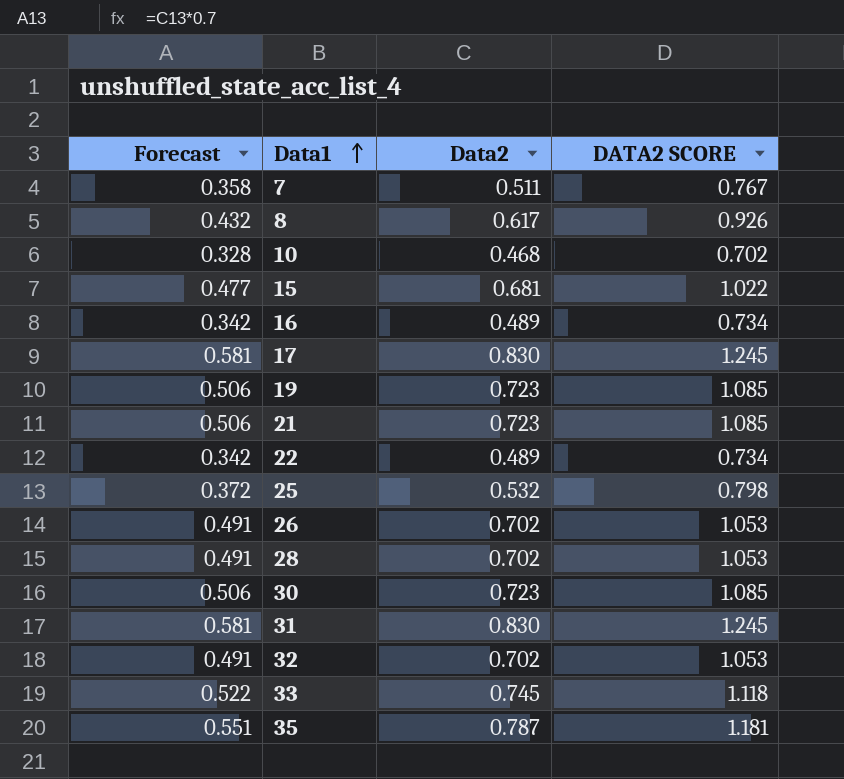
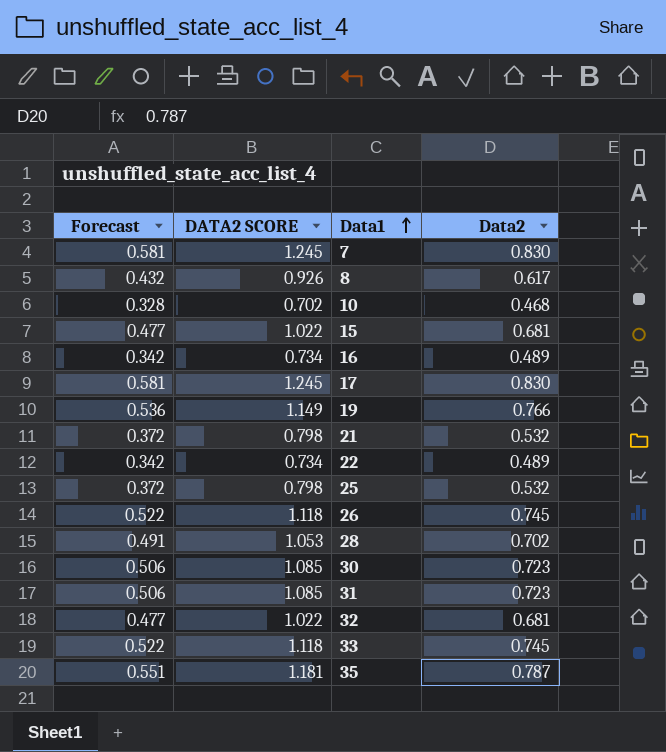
column DATA2 SCORE | position: 4 -> 2
7 | Forecast: 0.358 -> 0.581
7 | DATA2 SCORE: 0.767 -> 1.245
7 | Data2: 0.511 -> 0.830
19 | Forecast: 0.506 -> 0.536
19 | DATA2 SCORE: 1.085 -> 1.149
19 | Data2: 0.723 -> 0.766
21 | Forecast: 0.506 -> 0.372
21 | DATA2 SCORE: 1.085 -> 0.798
21 | Data2: 0.723 -> 0.532
26 | Forecast: 0.491 -> 0.522
26 | DATA2 SCORE: 1.053 -> 1.118
26 | Data2: 0.702 -> 0.745
31 | Forecast: 0.581 -> 0.506
31 | DATA2 SCORE: 1.245 -> 1.085
31 | Data2: 0.830 -> 0.723
32 | Forecast: 0.491 -> 0.477
32 | DATA2 SCORE: 1.053 -> 1.022
32 | Data2: 0.702 -> 0.681

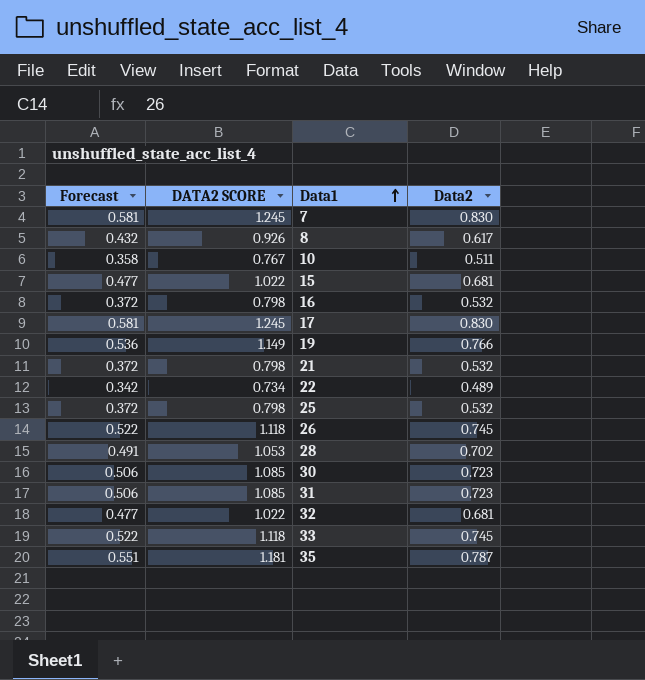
10 | Forecast: 0.328 -> 0.358
10 | DATA2 SCORE: 0.702 -> 0.767
10 | Data2: 0.468 -> 0.511
16 | Forecast: 0.342 -> 0.372
16 | DATA2 SCORE: 0.734 -> 0.798
16 | Data2: 0.489 -> 0.532

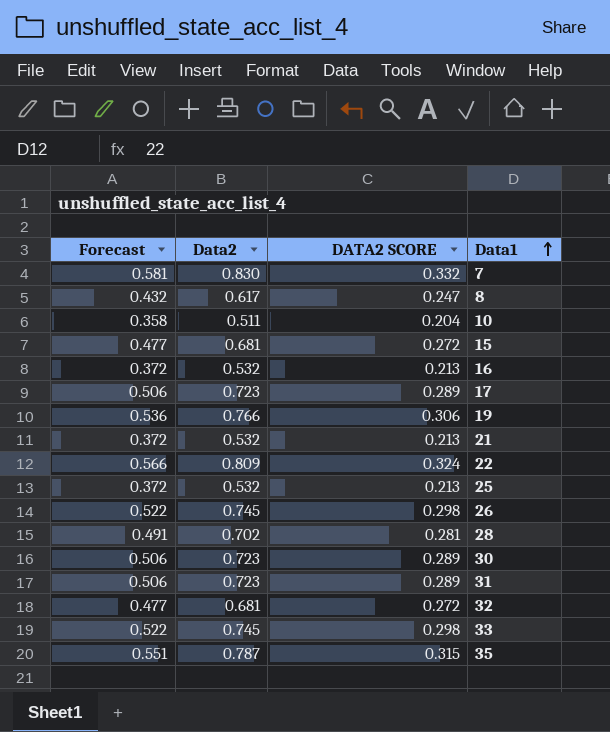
column Data2 | position: 4 -> 2
column DATA2 SCORE | formula: [Data2] * 1.5 -> [Data2] * 0.4
17 | Forecast: 0.581 -> 0.506
17 | Data2: 0.830 -> 0.723
22 | Forecast: 0.342 -> 0.566
22 | Data2: 0.489 -> 0.809

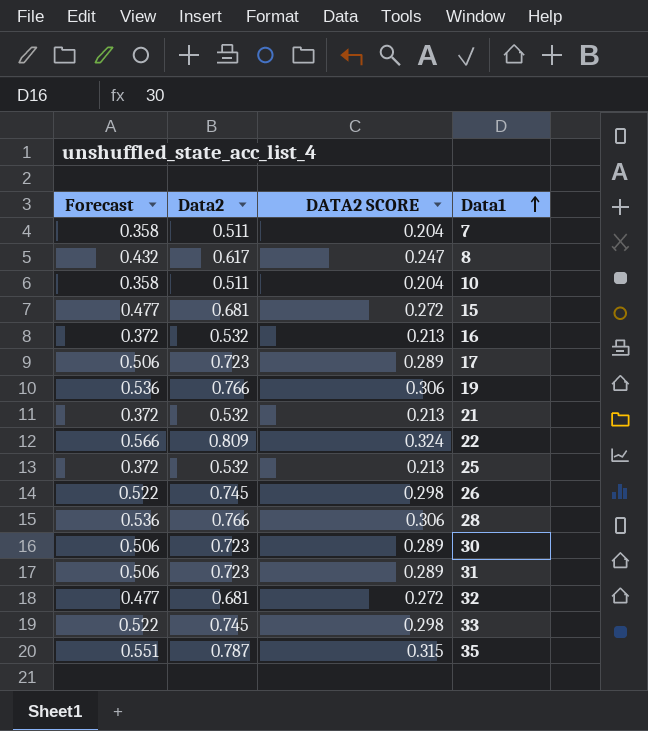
7 | Forecast: 0.581 -> 0.358
7 | Data2: 0.830 -> 0.511
7 | DATA2 SCORE: 0.332 -> 0.204
28 | Forecast: 0.491 -> 0.536
28 | Data2: 0.702 -> 0.766
28 | DATA2 SCORE: 0.281 -> 0.306

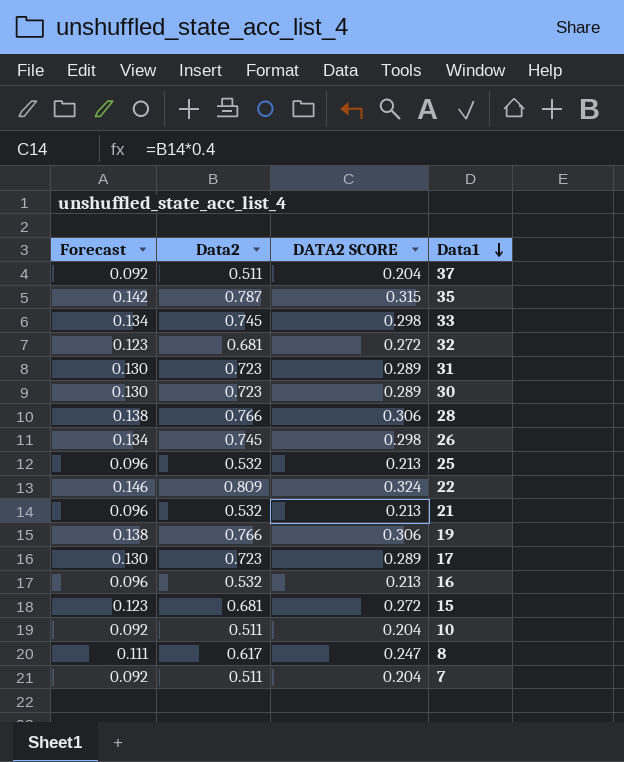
row order: Data1 ascending -> Data1 descending
column Forecast | formula: [Data2] * 0.7 -> [Data2] * 0.18
row 37: none -> 0.092 | 0.511 | 0.204

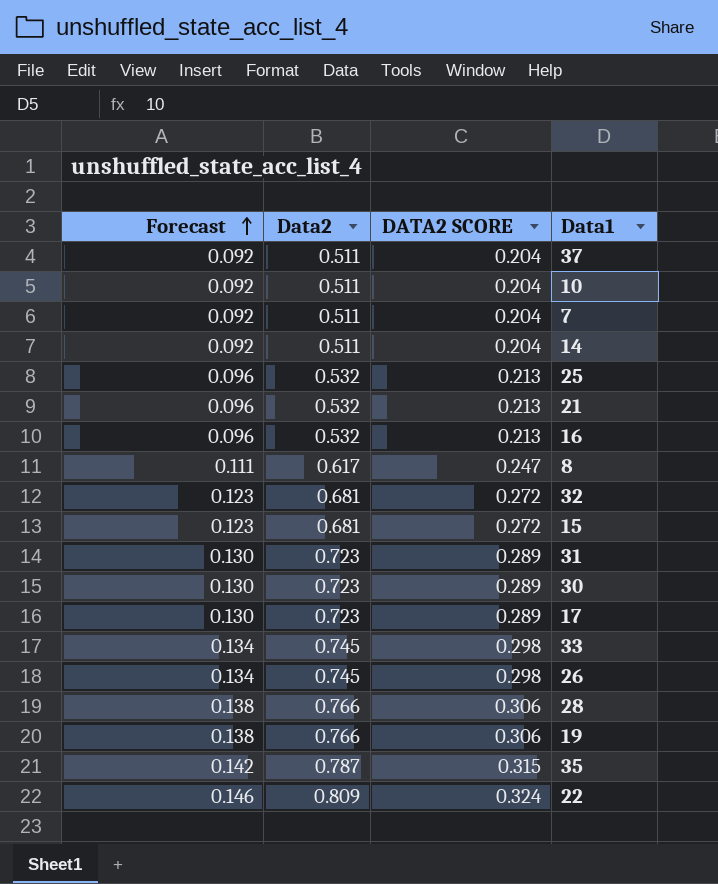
row order: Data1 descending -> Forecast ascending
row 14: none -> 0.092 | 0.511 | 0.204

